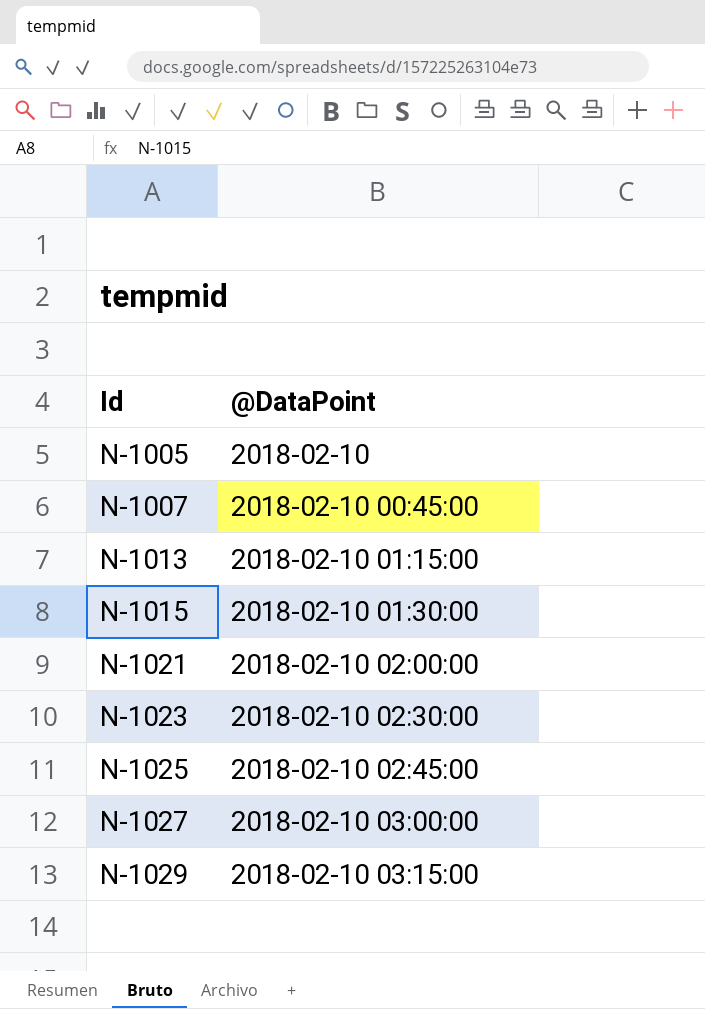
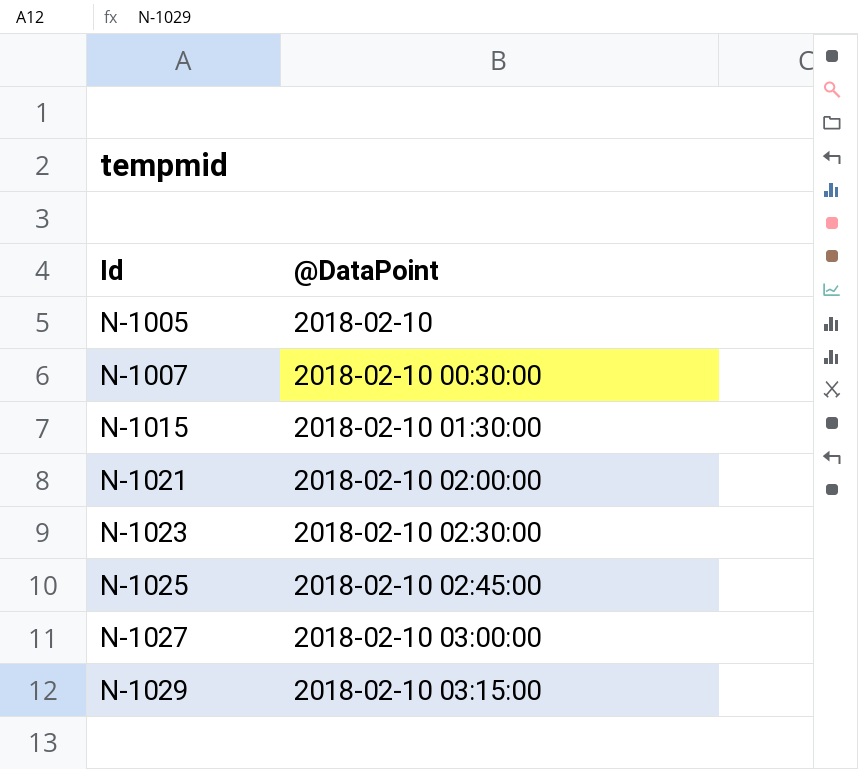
row N-1013: 2018-02-10 01:15:00 -> none
N-1007 | @DataPoint: 2018-02-10 00:45:00 -> 2018-02-10 00:30:00

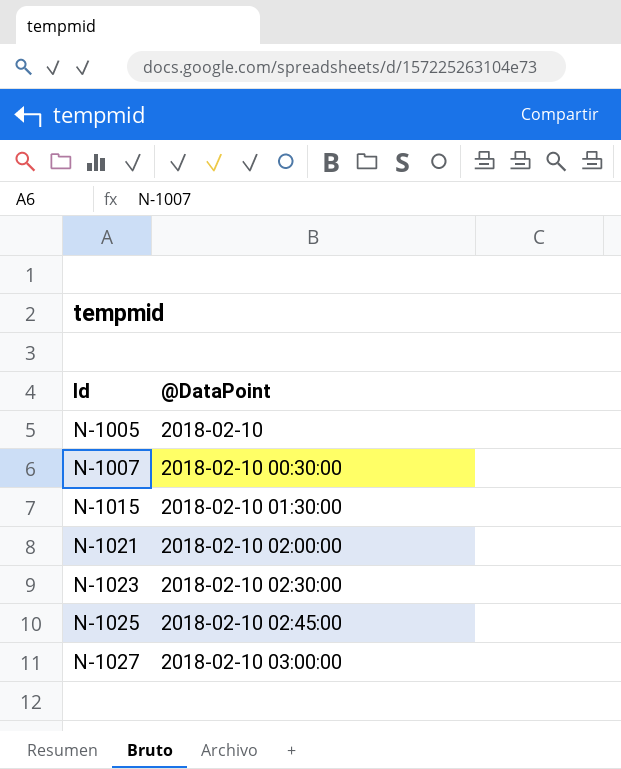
row N-1029: 2018-02-10 03:15:00 -> none

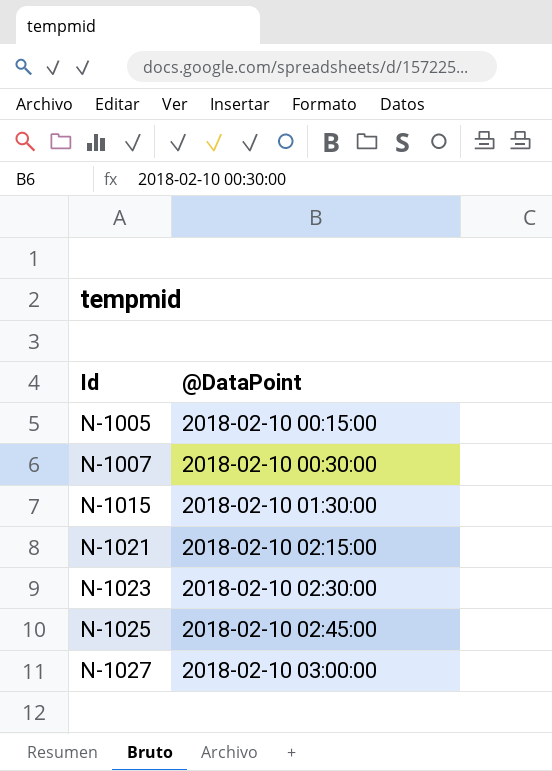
N-1005 | @DataPoint: 2018-02-10 -> 2018-02-10 00:15:00
N-1021 | @DataPoint: 2018-02-10 02:00:00 -> 2018-02-10 02:15:00

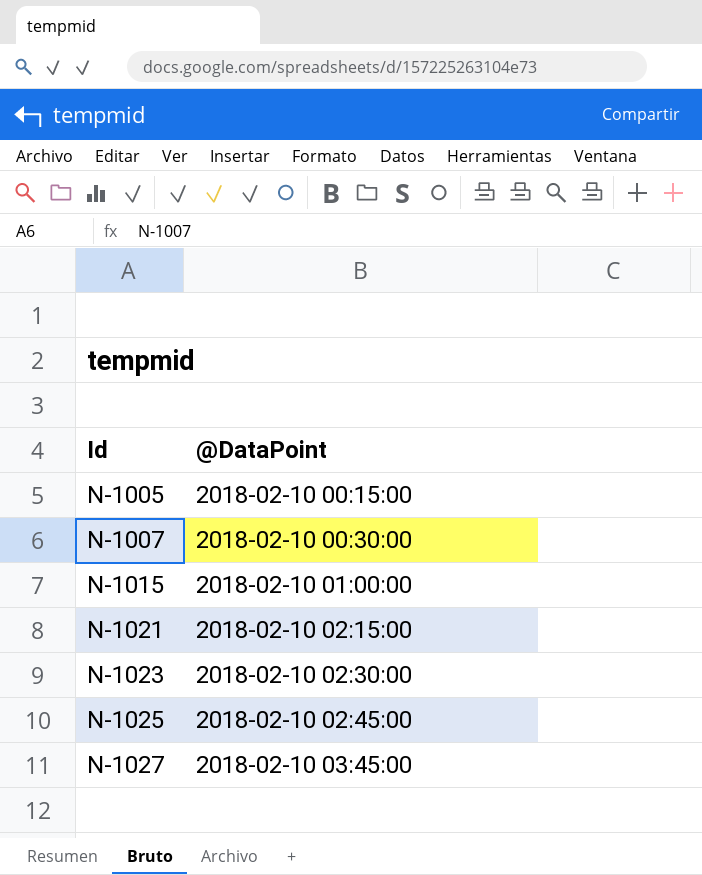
N-1015 | @DataPoint: 2018-02-10 01:30:00 -> 2018-02-10 01:00:00
N-1027 | @DataPoint: 2018-02-10 03:00:00 -> 2018-02-10 03:45:00

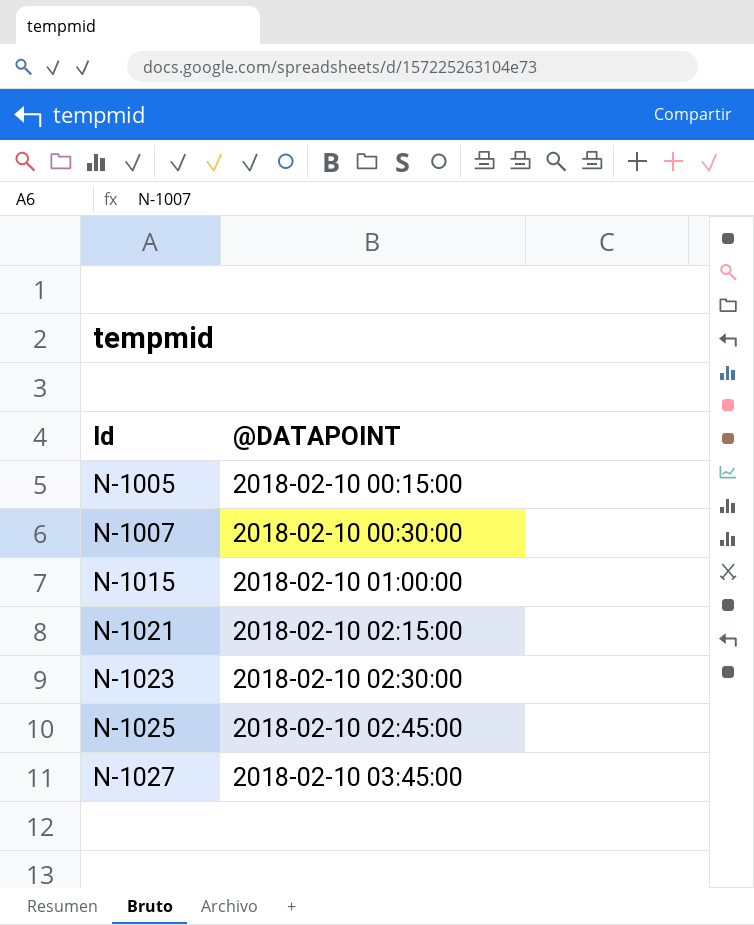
column name: @DataPoint -> @DATAPOINT

